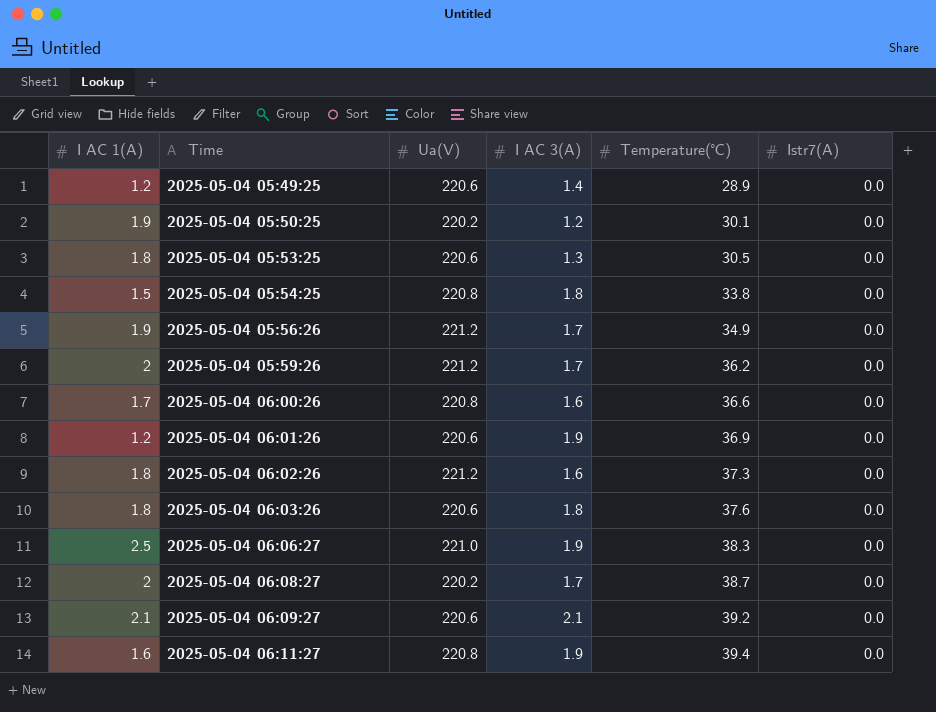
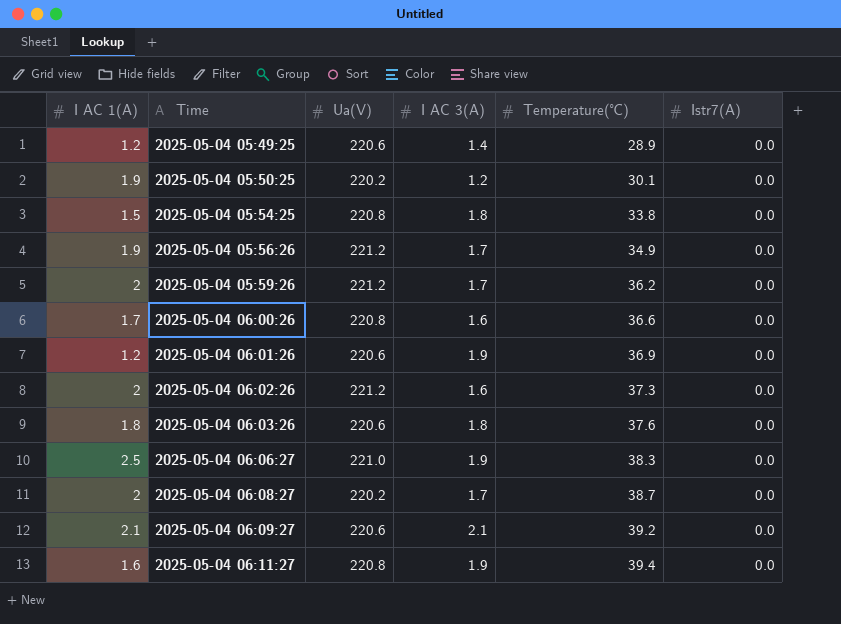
row 2025-05-04 05:53:25: 1.8 | 220.6 | 1.3 | 30.5 | 0.0 -> none
2025-05-04 06:02:26 | I AC 1(A): 1.8 -> 2

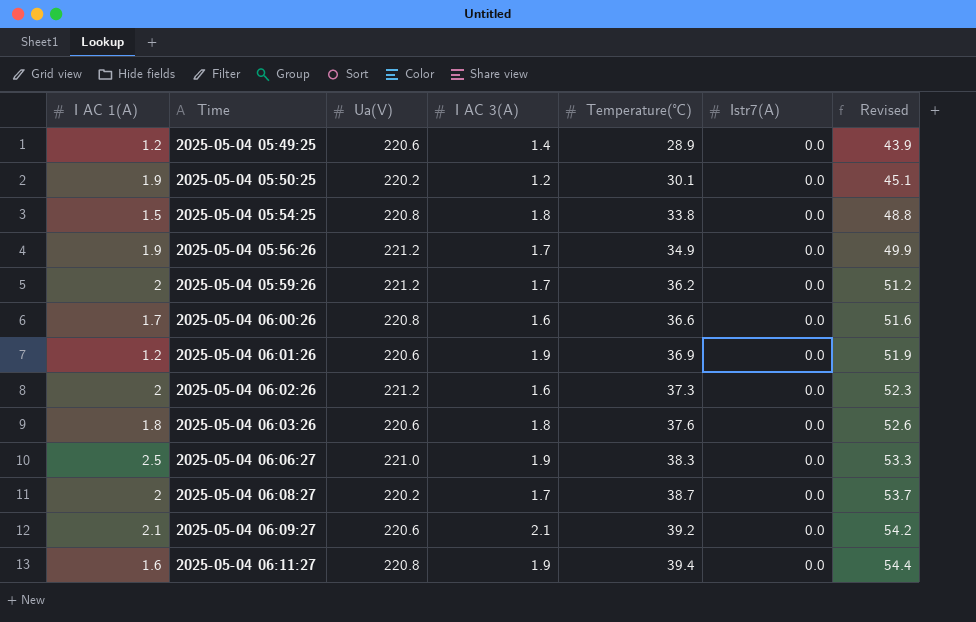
column Revised | formula: none -> [Temperature(℃)] + 15

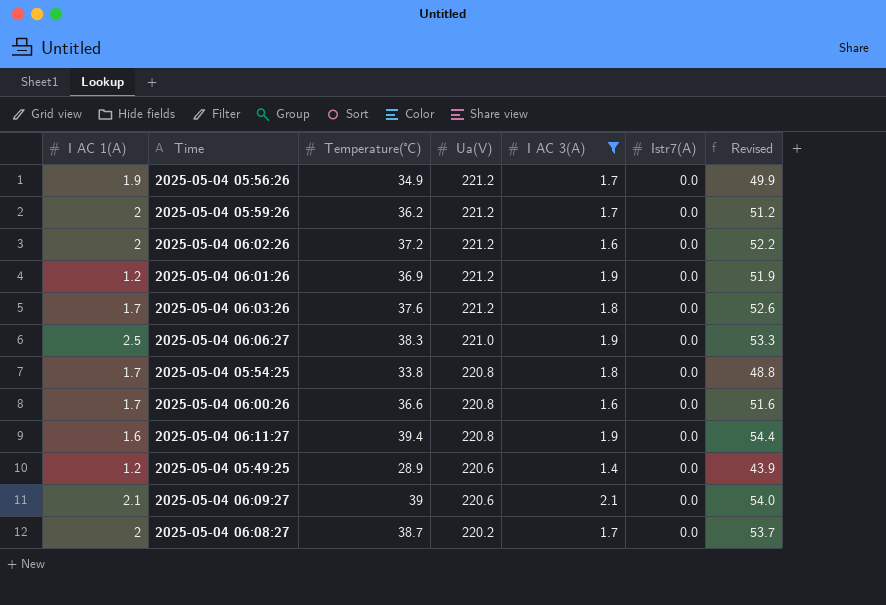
filter: none -> I AC 3(A) != 1.2
row order: Time ascending -> Ua(V) descending
column Temperature(℃) | position: 5 -> 3
2025-05-04 06:02:26 | Temperature(℃): 37.3 -> 37.2
2025-05-04 06:02:26 | Revised: 52.3 -> 52.2
2025-05-04 06:01:26 | Ua(V): 220.6 -> 221.2
2025-05-04 06:03:26 | I AC 1(A): 1.8 -> 1.7
2025-05-04 06:03:26 | Ua(V): 220.6 -> 221.2
2025-05-04 05:54:25 | I AC 1(A): 1.5 -> 1.7
2025-05-04 06:09:27 | Temperature(℃): 39.2 -> 39
2025-05-04 06:09:27 | Revised: 54.2 -> 54.0

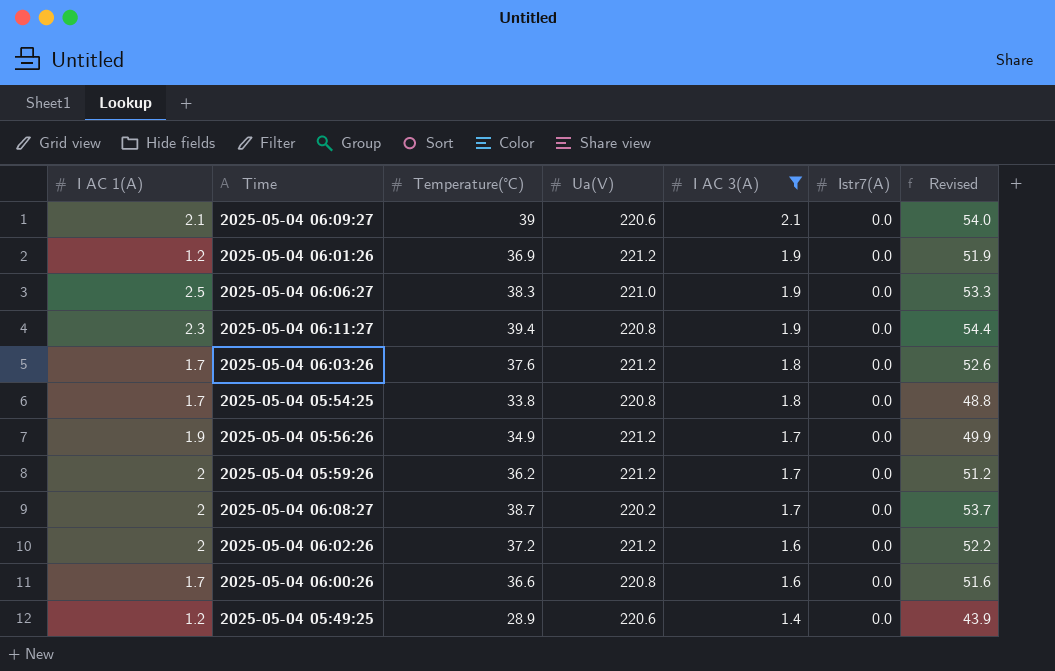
row order: Ua(V) descending -> I AC 3(A) descending
2025-05-04 06:11:27 | I AC 1(A): 1.6 -> 2.3

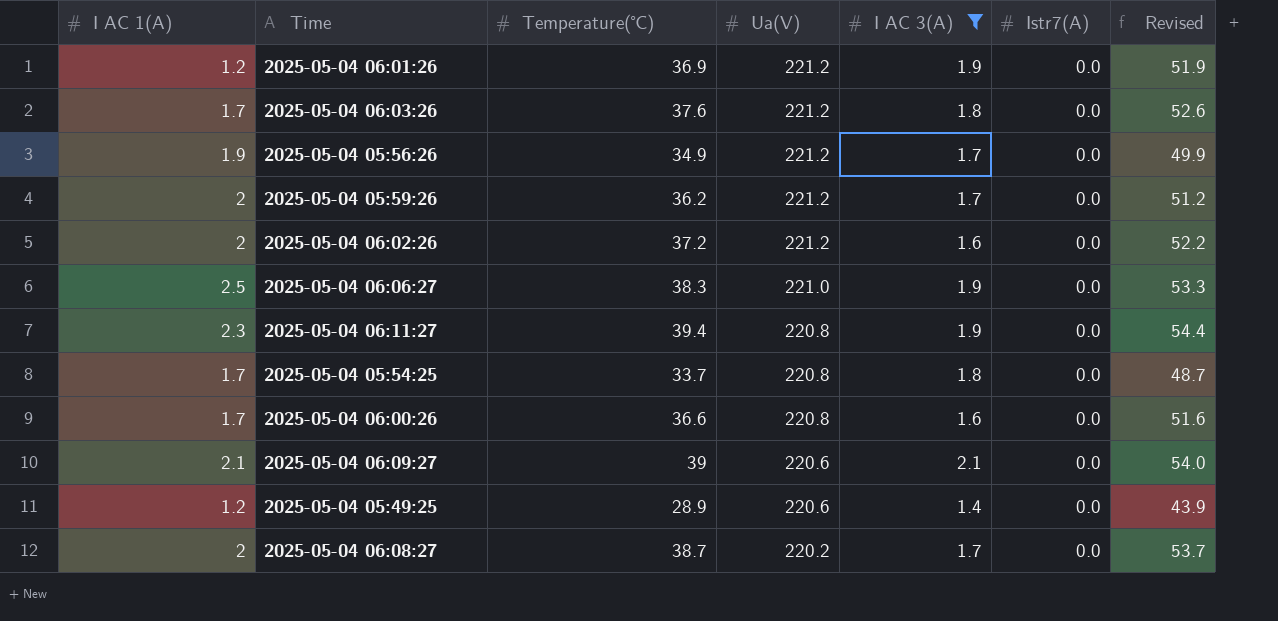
row order: I AC 3(A) descending -> Ua(V) descending
2025-05-04 05:54:25 | Temperature(℃): 33.8 -> 33.7
2025-05-04 05:54:25 | Revised: 48.8 -> 48.7

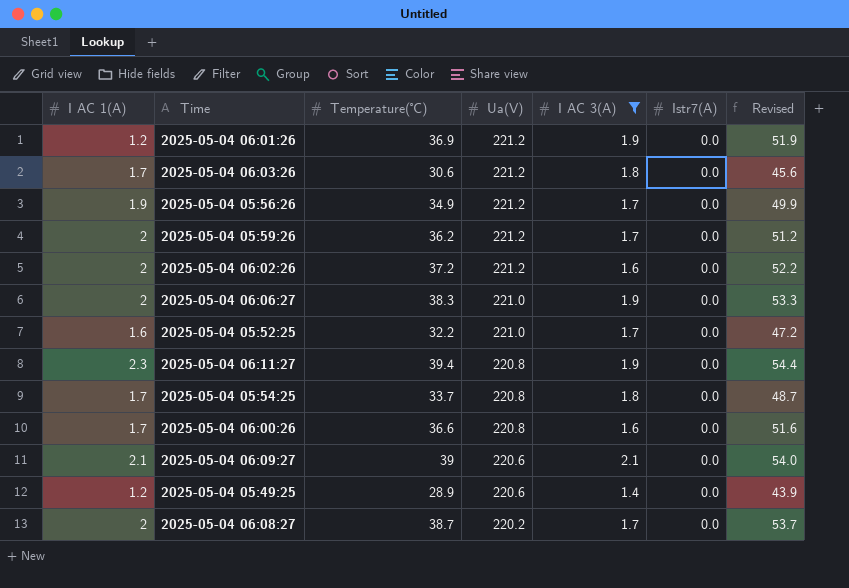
2025-05-04 06:03:26 | Temperature(℃): 37.6 -> 30.6
2025-05-04 06:03:26 | Revised: 52.6 -> 45.6
2025-05-04 06:06:27 | I AC 1(A): 2.5 -> 2
row 2025-05-04 05:52:25: none -> 1.6 | 32.2 | 221.0 | 1.7 | 0.0 | 47.2

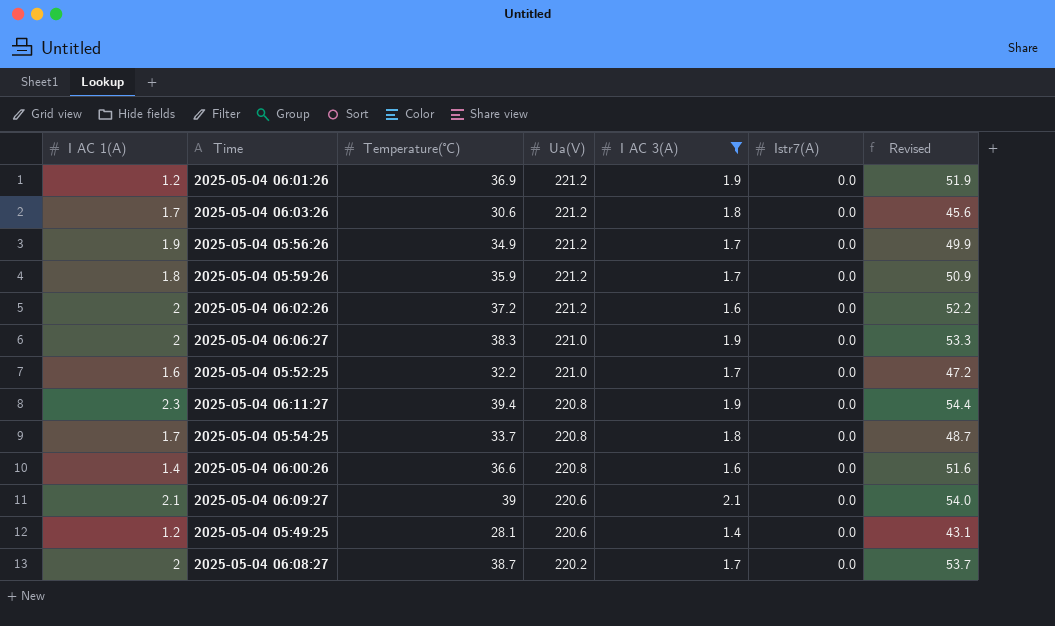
2025-05-04 05:59:26 | I AC 1(A): 2 -> 1.8
2025-05-04 05:59:26 | Temperature(℃): 36.2 -> 35.9
2025-05-04 05:59:26 | Revised: 51.2 -> 50.9
2025-05-04 06:00:26 | I AC 1(A): 1.7 -> 1.4
2025-05-04 05:49:25 | Temperature(℃): 28.9 -> 28.1
2025-05-04 05:49:25 | Revised: 43.9 -> 43.1

